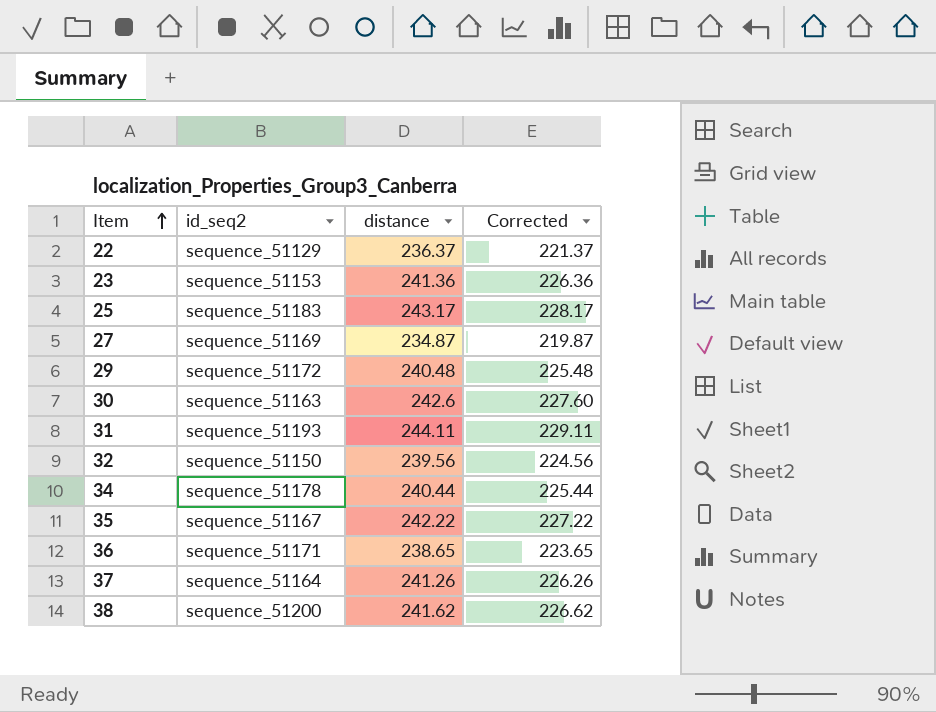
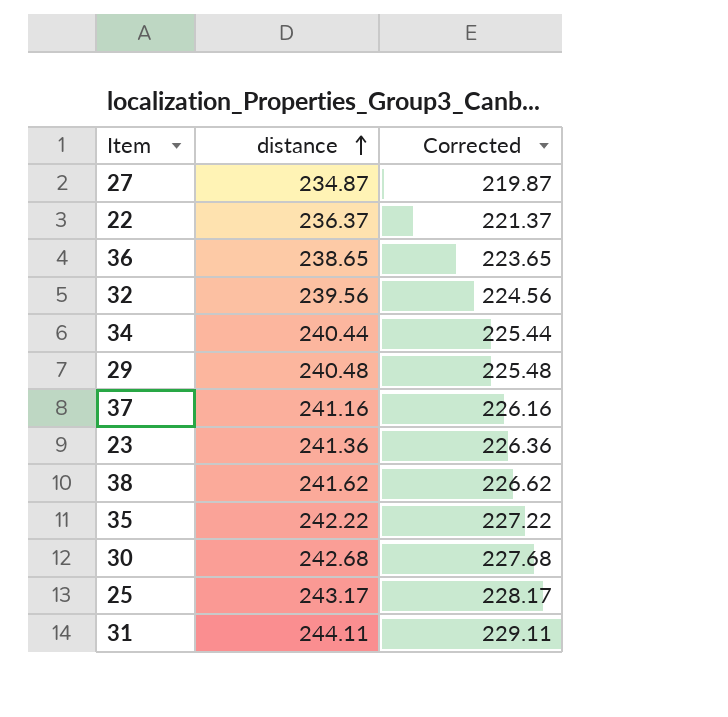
row order: Item ascending -> distance ascending
column id_seq2 | position: 2 -> none
37 | distance: 241.26 -> 241.16
37 | Corrected: 226.26 -> 226.16
30 | distance: 242.6 -> 242.68
30 | Corrected: 227.60 -> 227.68

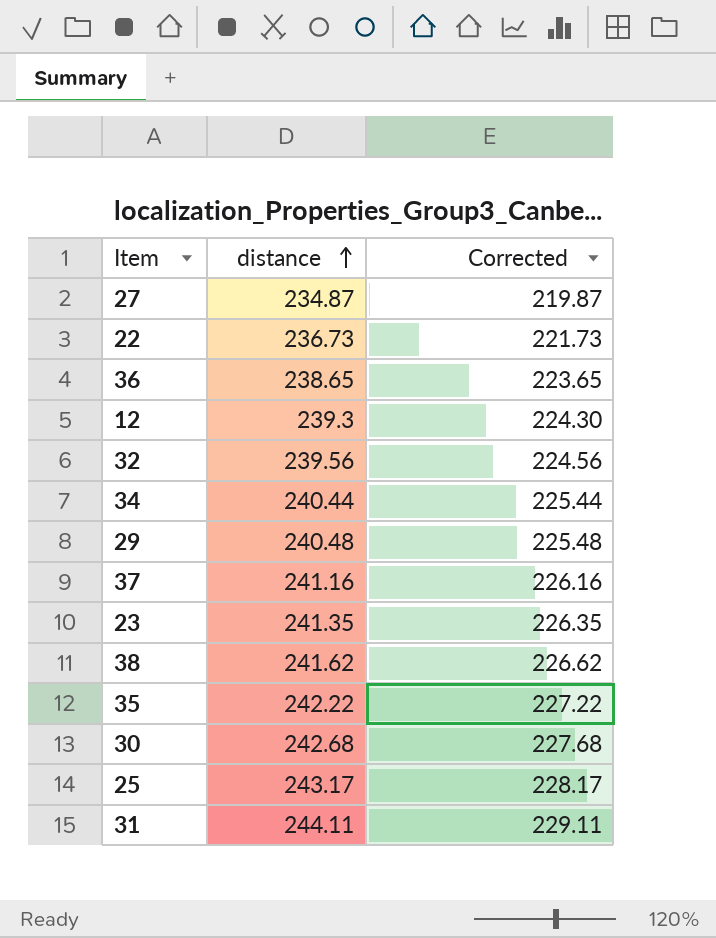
22 | distance: 236.37 -> 236.73
22 | Corrected: 221.37 -> 221.73
row 12: none -> 239.3 | 224.30
23 | distance: 241.36 -> 241.35
23 | Corrected: 226.36 -> 226.35

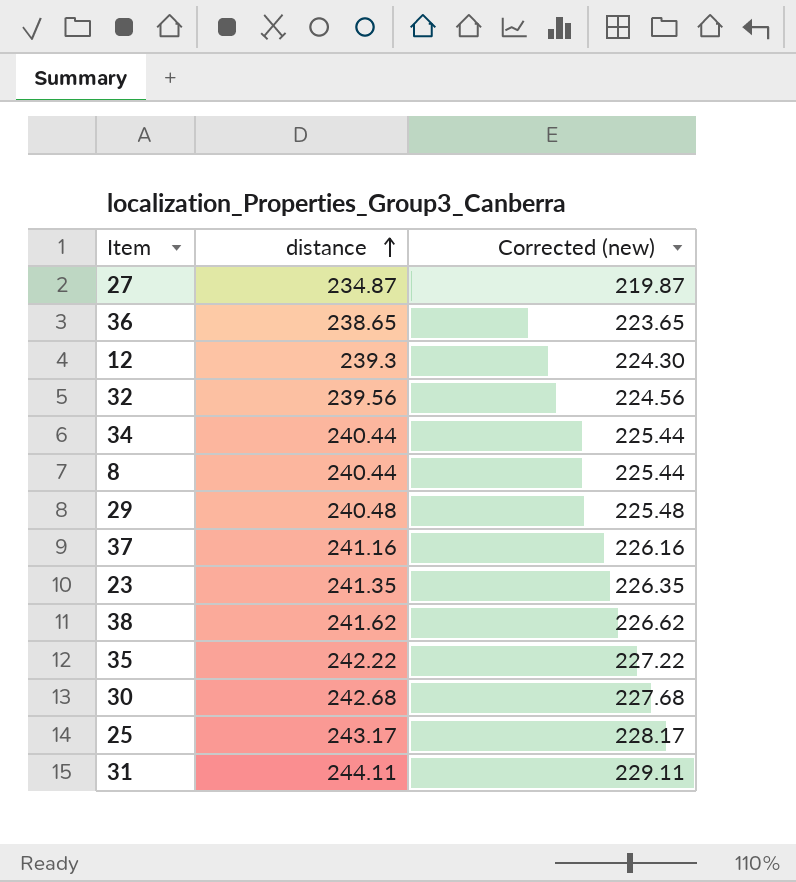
column name: Corrected -> Corrected (new)
row 22: 236.73 | 221.73 -> none
row 8: none -> 240.44 | 225.44

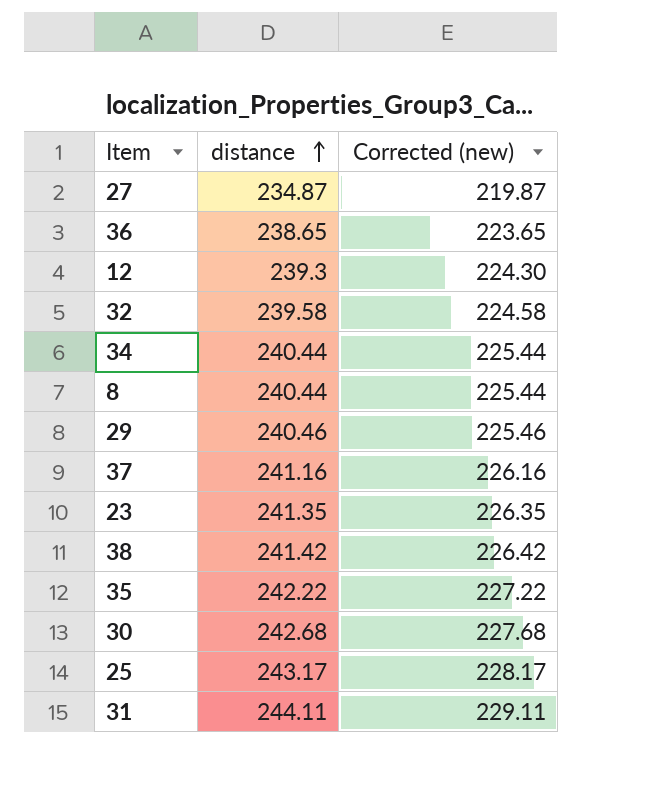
32 | distance: 239.56 -> 239.58
32 | Corrected (new): 224.56 -> 224.58
29 | distance: 240.48 -> 240.46
29 | Corrected (new): 225.48 -> 225.46
38 | distance: 241.62 -> 241.42
38 | Corrected (new): 226.62 -> 226.42

